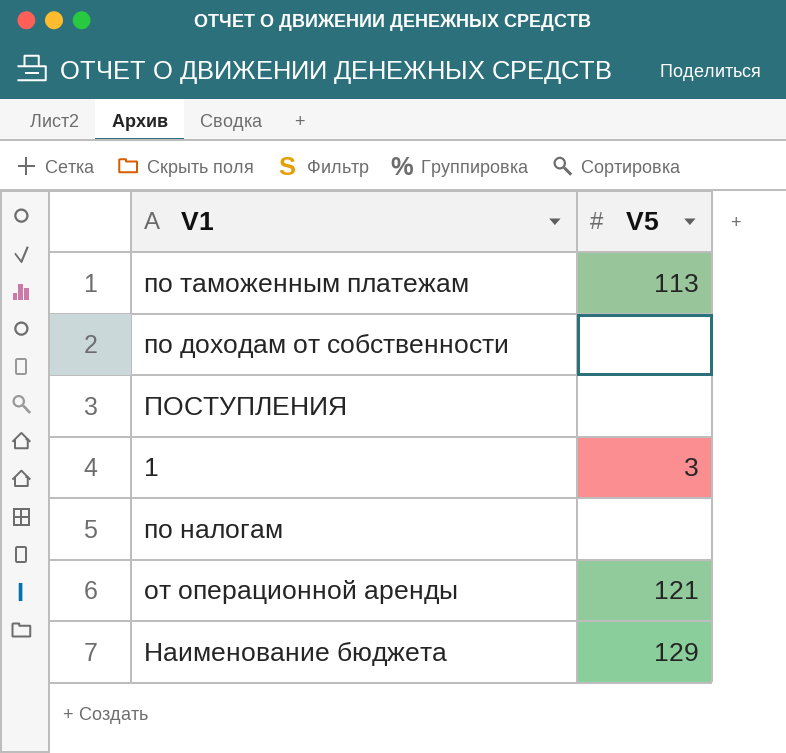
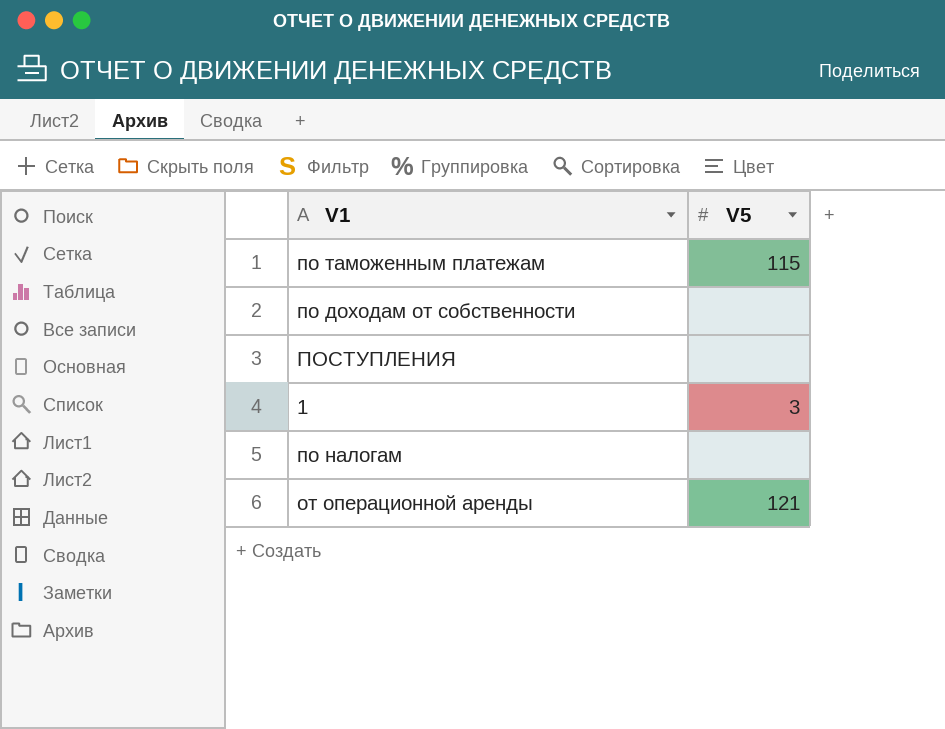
row Наименование бюджета: 129 -> none
по таможенным платежам | V5: 113 -> 115

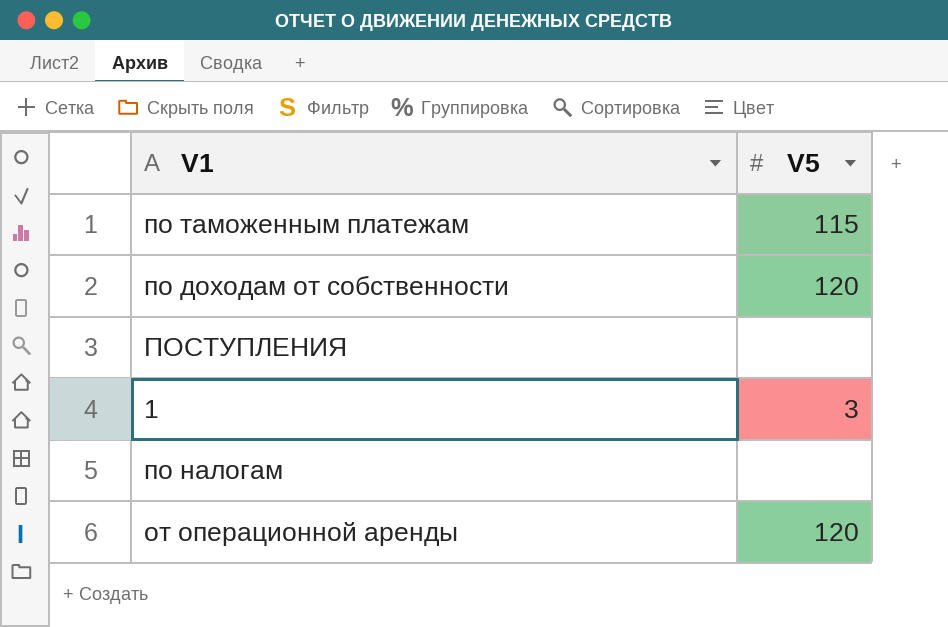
по доходам от собственности | V5: none -> 120
от операционной аренды | V5: 121 -> 120

